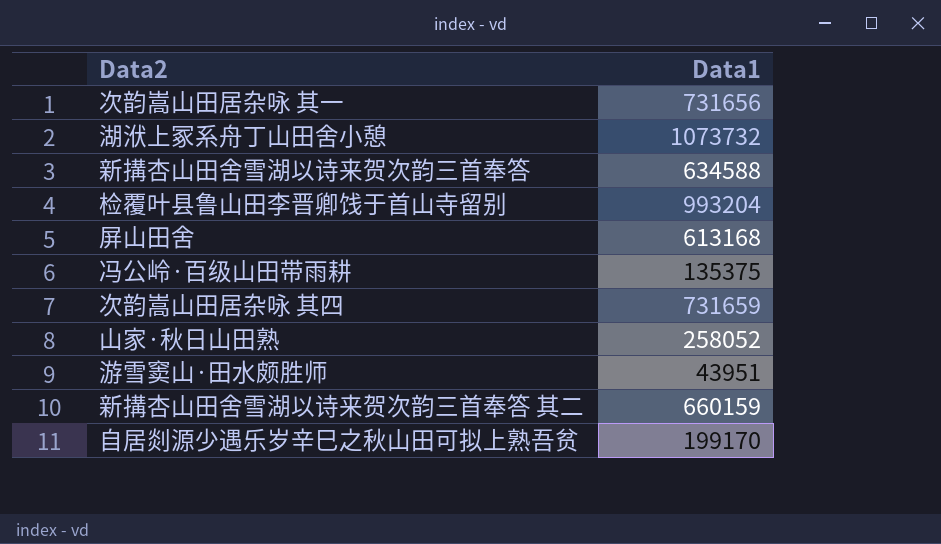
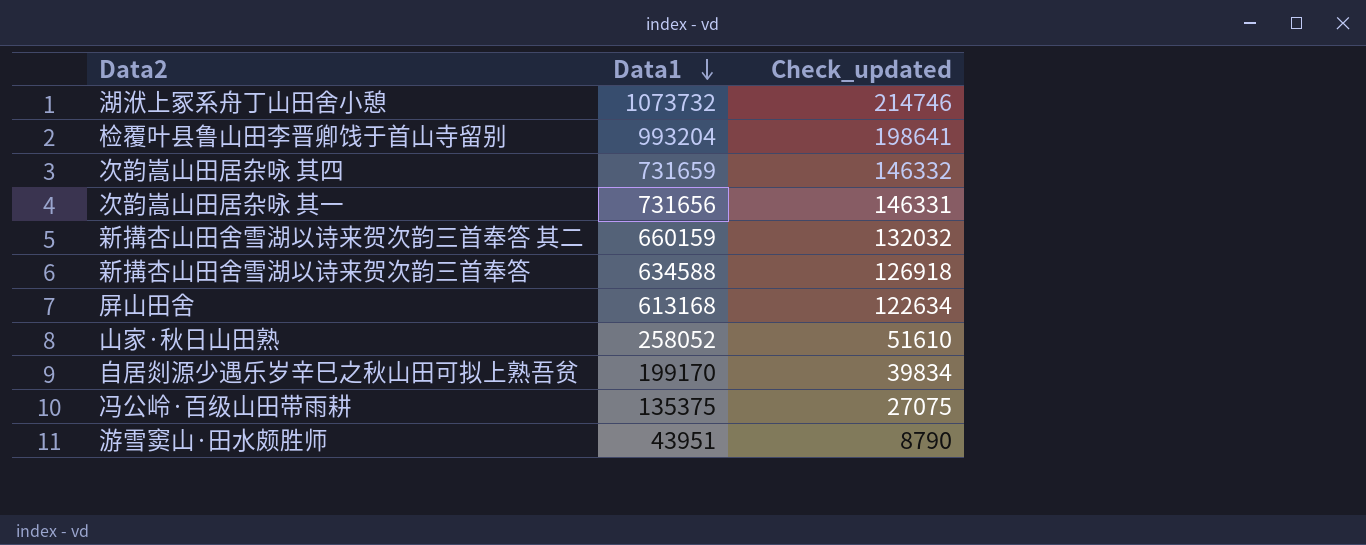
row order: none -> Data1 descending
column Check_updated | formula: none -> [Data1] * 0.2

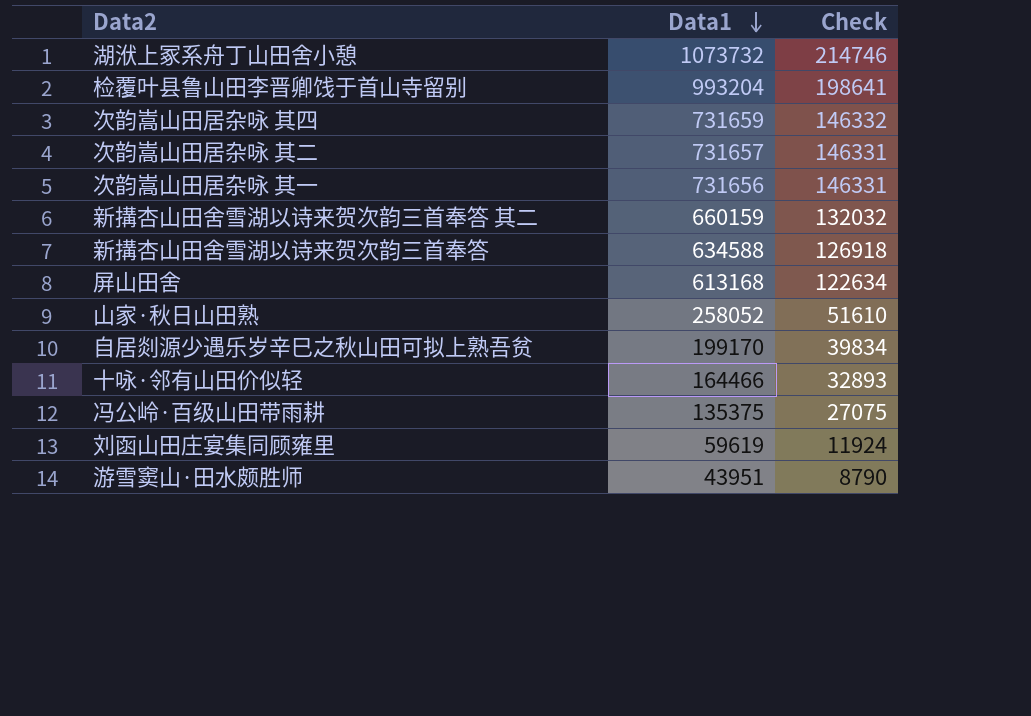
column name: Check_updated -> Check
row 次韵嵩山田居杂咏 其二: none -> 731657 | 146331
row 十咏·邻有山田价似轻: none -> 164466 | 32893
row 刘函山田庄宴集同顾雍里: none -> 59619 | 11924

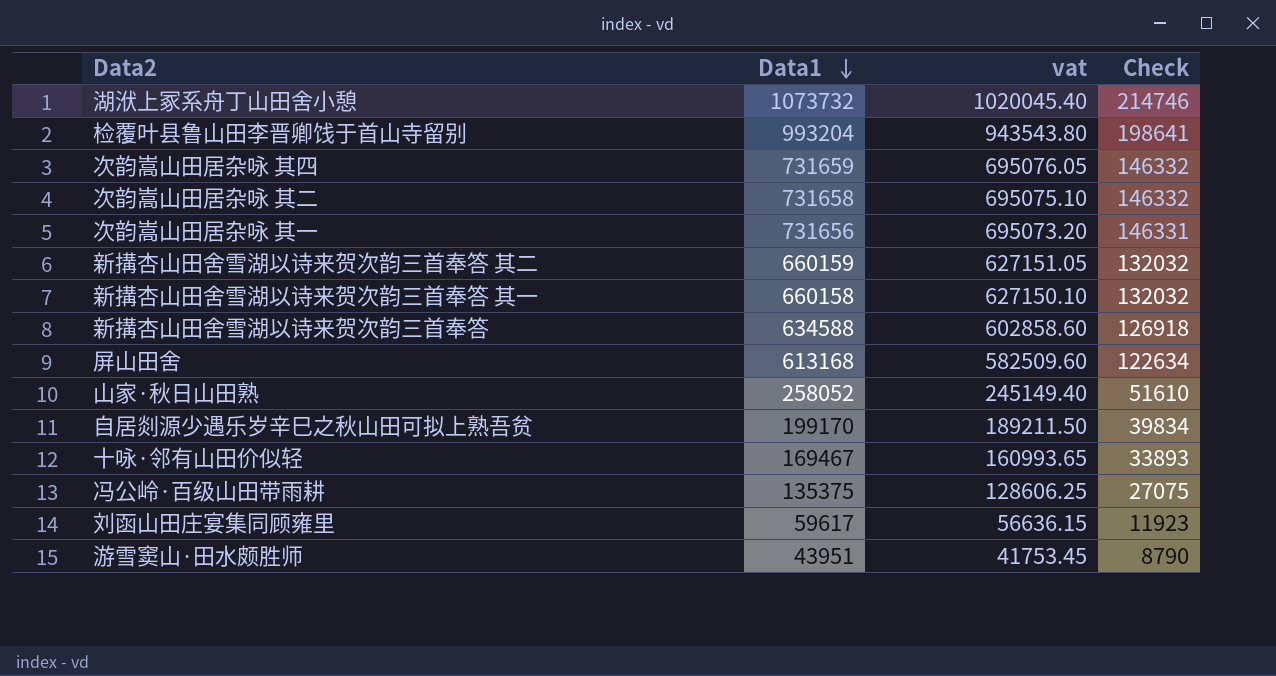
column vat | formula: none -> [Data1] * 0.95
次韵嵩山田居杂咏 其二 | Data1: 731657 -> 731658
次韵嵩山田居杂咏 其二 | Check: 146331 -> 146332
row 新搆杏山田舍雪湖以诗来贺次韵三首奉答 其一: none -> 660158 | 627150.10 | 132032
十咏·邻有山田价似轻 | Data1: 164466 -> 169467
十咏·邻有山田价似轻 | Check: 32893 -> 33893
刘函山田庄宴集同顾雍里 | Data1: 59619 -> 59617
刘函山田庄宴集同顾雍里 | Check: 11924 -> 11923

